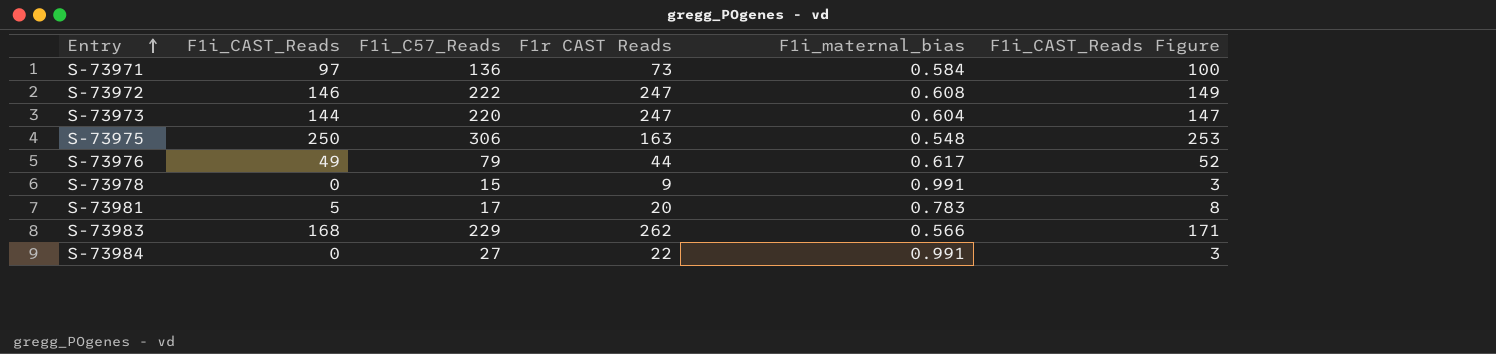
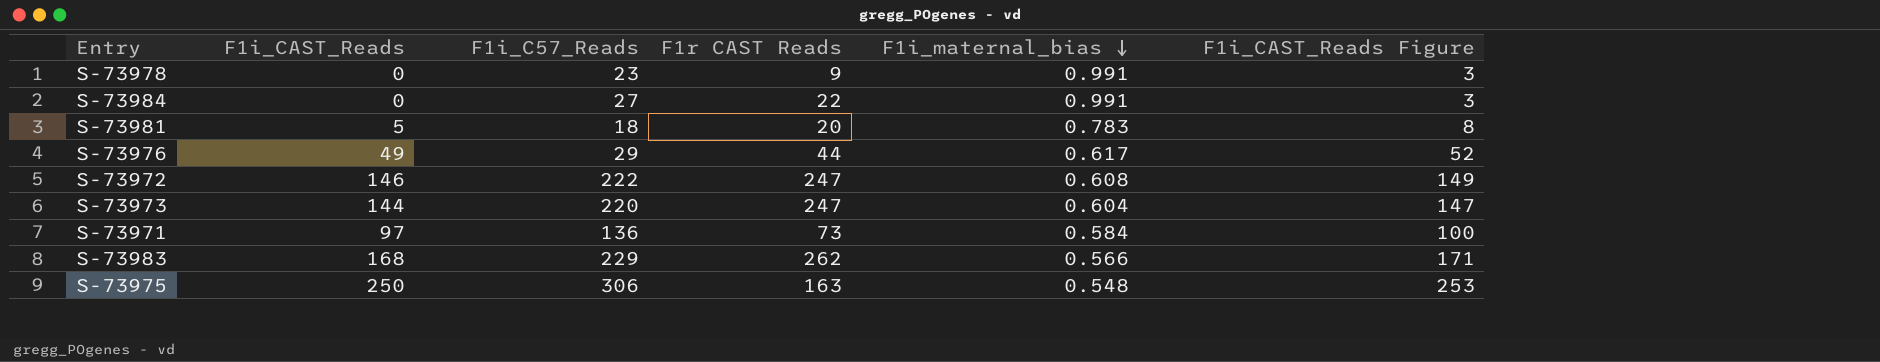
row order: Entry ascending -> F1i_maternal_bias descending
S-73978 | F1i_C57_Reads: 15 -> 23
S-73981 | F1i_C57_Reads: 17 -> 18
S-73976 | F1i_C57_Reads: 79 -> 29

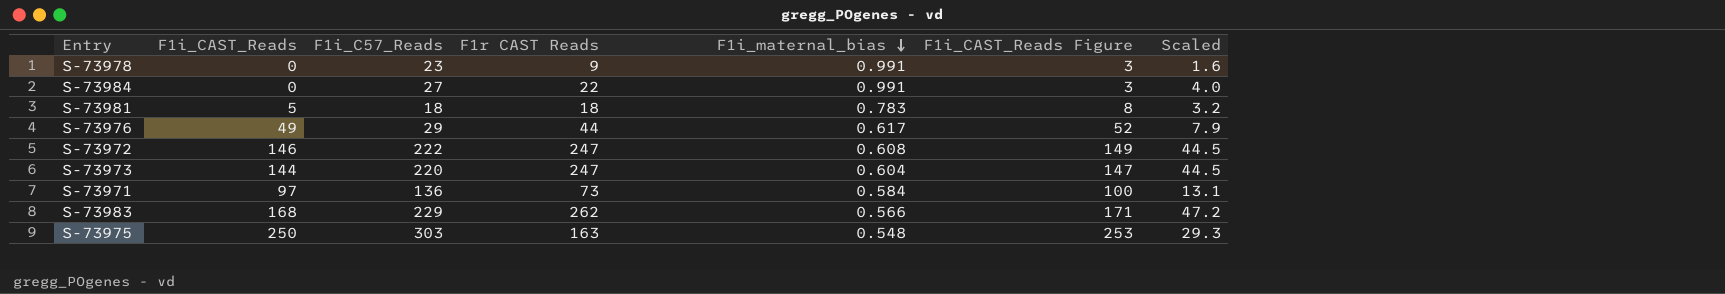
column Scaled | formula: none -> [F1r CAST Reads] * 0.18
S-73981 | F1r CAST Reads: 20 -> 18
S-73975 | F1i_C57_Reads: 306 -> 303

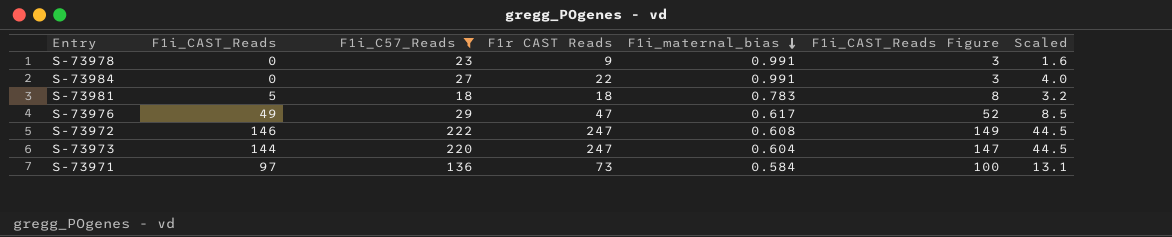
filter: none -> F1i_C57_Reads <= 222
S-73976 | F1r CAST Reads: 44 -> 47
S-73976 | Scaled: 7.9 -> 8.5

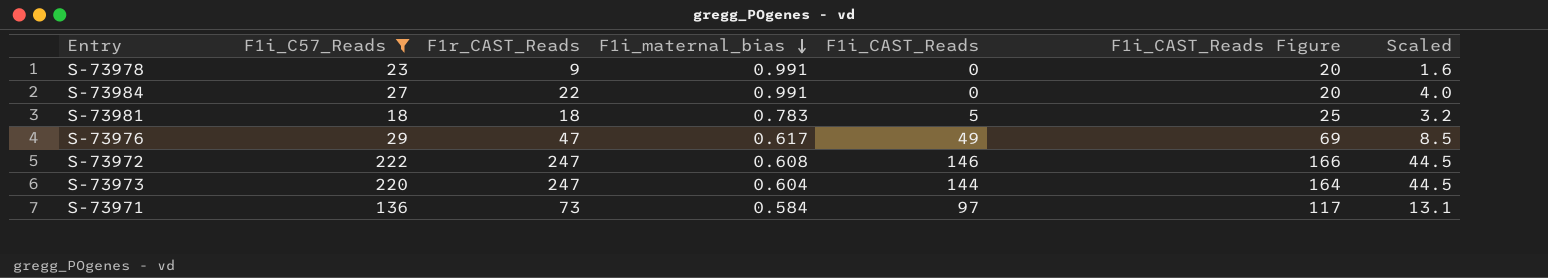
column name: F1r CAST Reads -> F1r_CAST_Reads
column F1i_CAST_Reads | position: 2 -> 5
column F1i_CAST_Reads Figure | formula: [F1i_CAST_Reads] + 3 -> [F1i_CAST_Reads] + 20

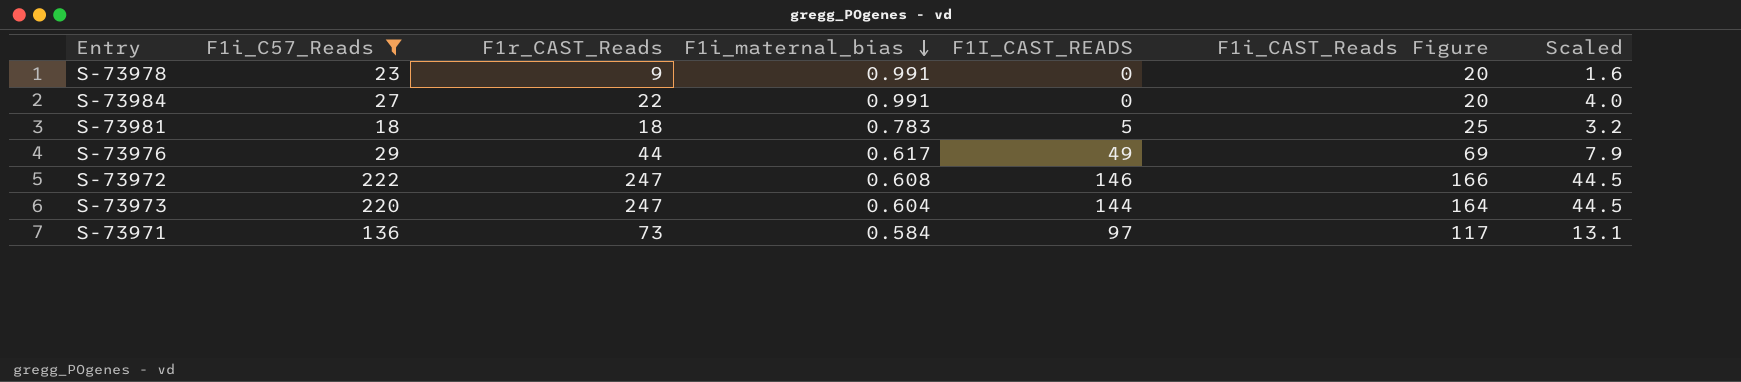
column name: F1i_CAST_Reads -> F1I_CAST_READS
S-73976 | F1r_CAST_Reads: 47 -> 44
S-73976 | Scaled: 8.5 -> 7.9

